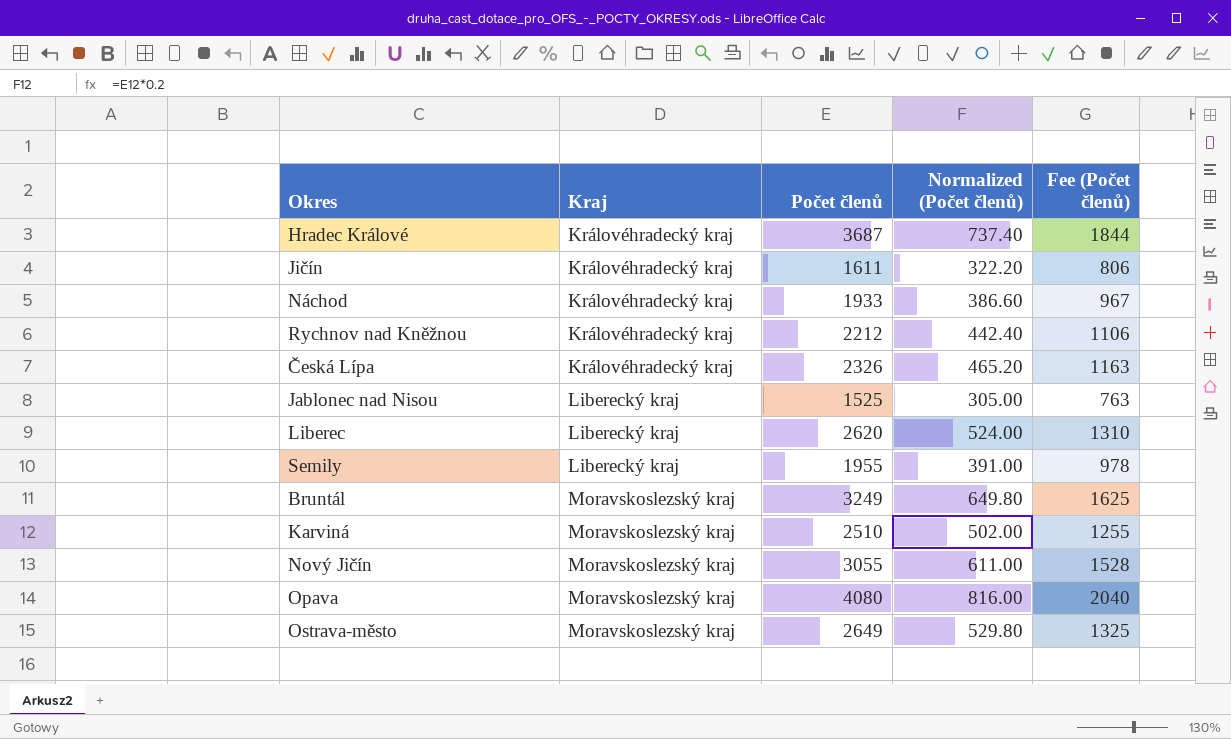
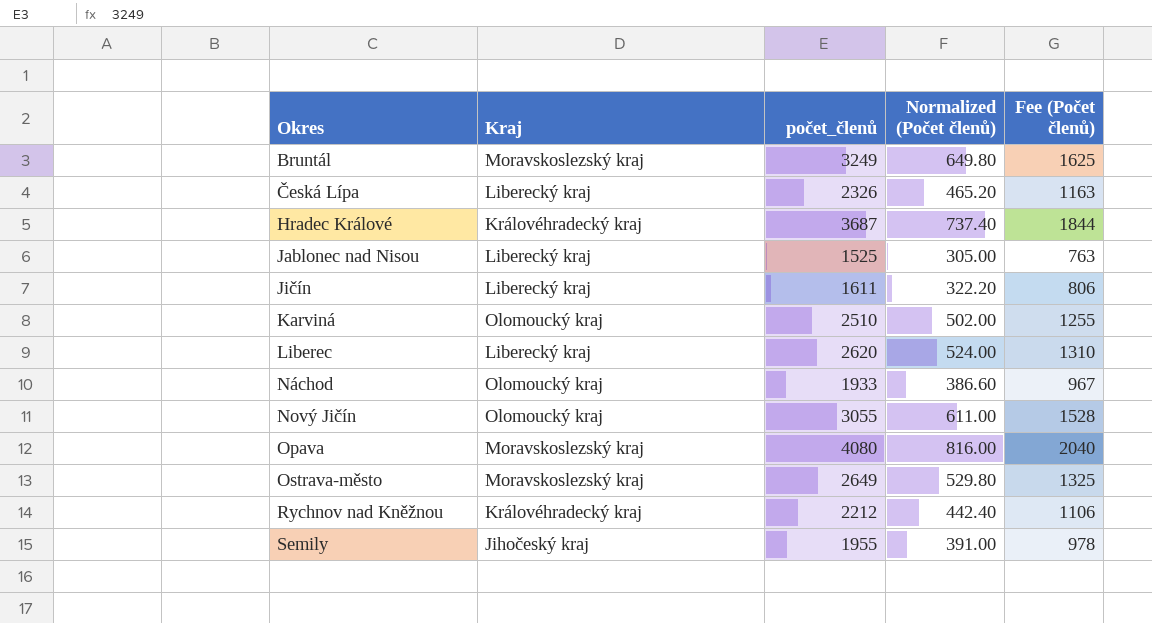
row order: Kraj ascending -> Okres ascending
column name: Počet členů -> počet_členů
Česká Lípa | Kraj: Královéhradecký kraj -> Liberecký kraj
Jičín | Kraj: Královéhradecký kraj -> Liberecký kraj
Karviná | Kraj: Moravskoslezský kraj -> Olomoucký kraj
Náchod | Kraj: Královéhradecký kraj -> Olomoucký kraj
Nový Jičín | Kraj: Moravskoslezský kraj -> Olomoucký kraj
Semily | Kraj: Liberecký kraj -> Jihočeský kraj

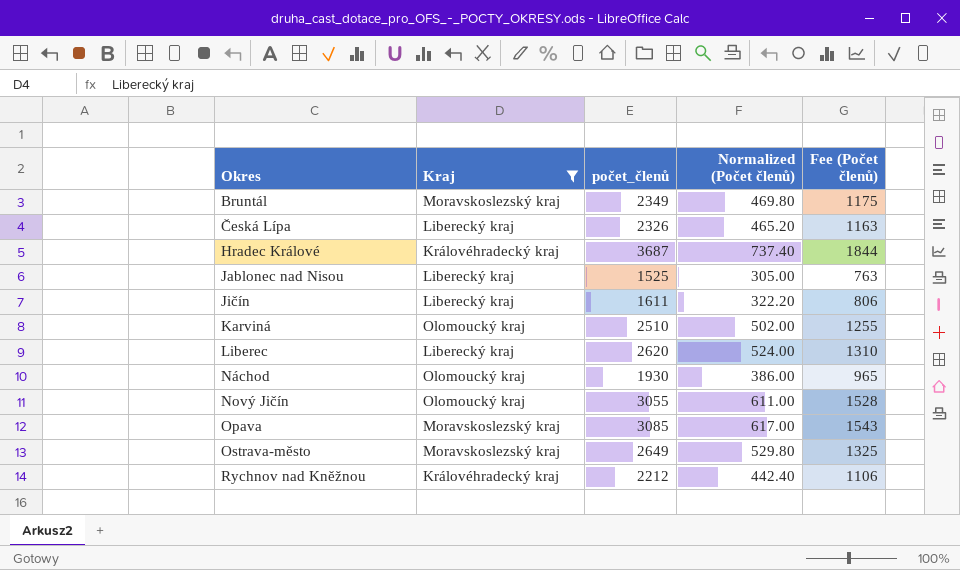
filter: none -> Kraj != Jihočeský kraj
Bruntál | počet_členů: 3249 -> 2349
Bruntál | Normalized (Počet členů): 649.80 -> 469.80
Bruntál | Fee (Počet členů): 1625 -> 1175
Náchod | počet_členů: 1933 -> 1930
Náchod | Normalized (Počet členů): 386.60 -> 386.00
Náchod | Fee (Počet členů): 967 -> 965
Opava | počet_členů: 4080 -> 3085
Opava | Normalized (Počet členů): 816.00 -> 617.00
Opava | Fee (Počet členů): 2040 -> 1543

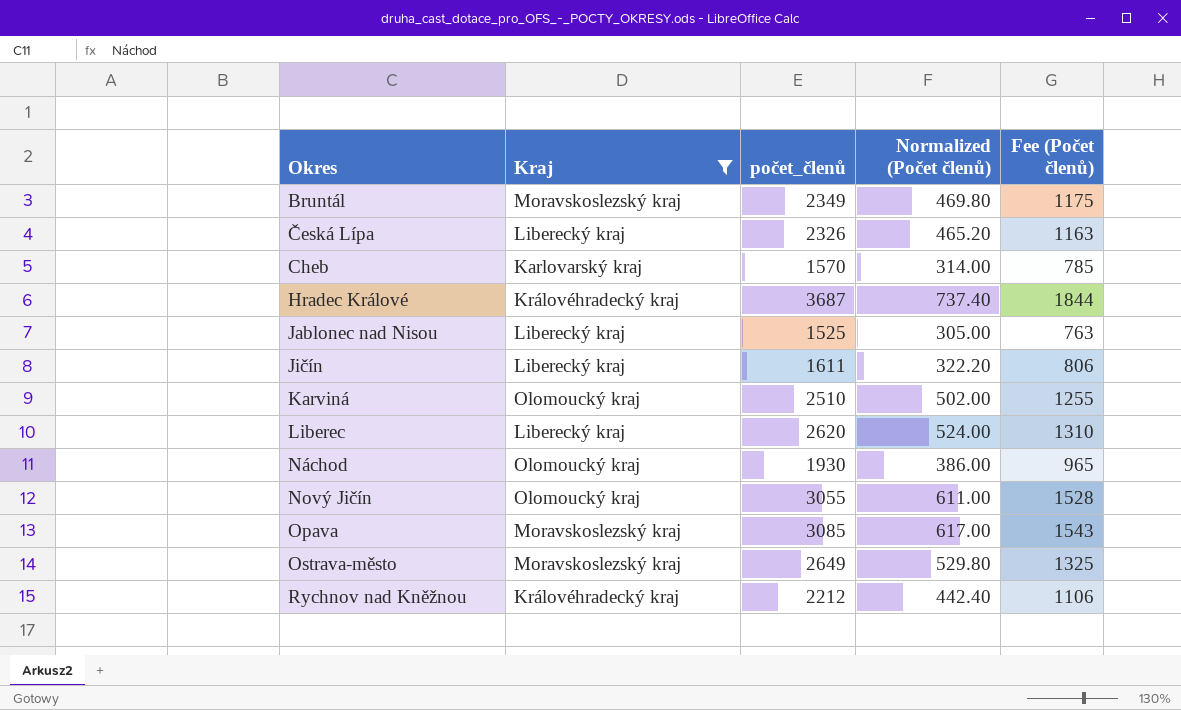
row Cheb: none -> Karlovarský kraj | 1570 | 314.00 | 785

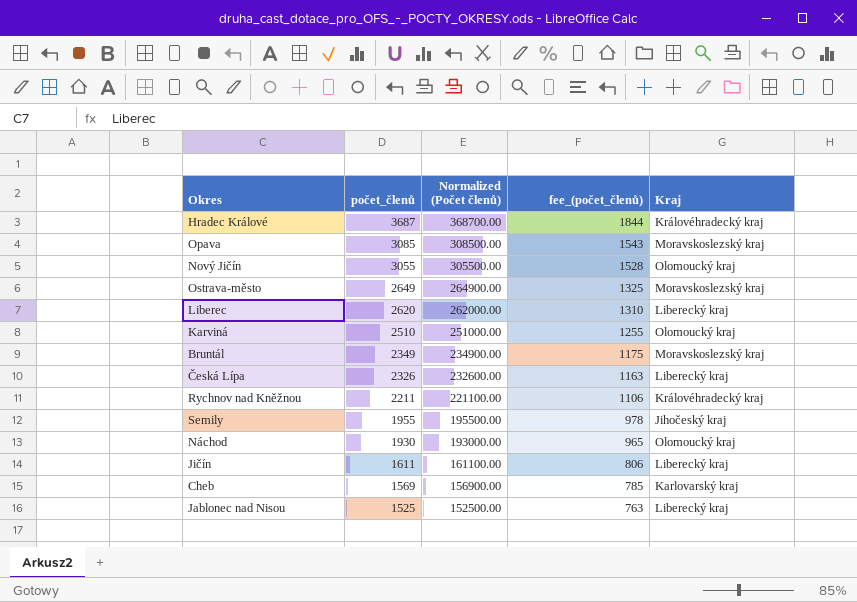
filter: Kraj != Jihočeský kraj -> none
row order: Okres ascending -> počet_členů descending
column Normalized (Počet členů) | formula: [počet_členů] * 0.2 -> [počet_členů] * 100
column name: Fee (Počet členů) -> fee_(počet_členů)
column Kraj | position: 2 -> 5
Rychnov nad Kněžnou | počet_členů: 2212 -> 2211
Cheb | počet_členů: 1570 -> 1569

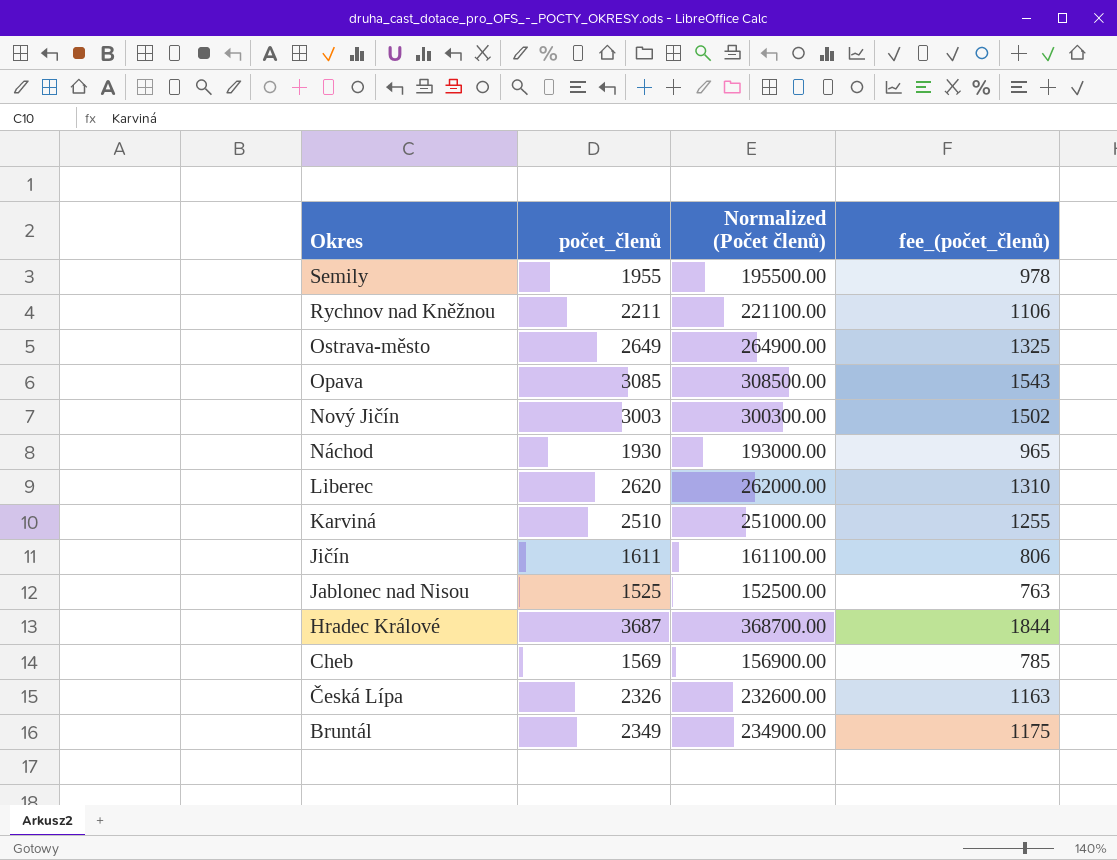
row order: počet_členů descending -> Okres descending
column Kraj | position: 5 -> none
Nový Jičín | počet_členů: 3055 -> 3003
Nový Jičín | Normalized (Počet členů): 305500.00 -> 300300.00
Nový Jičín | fee_(počet_členů): 1528 -> 1502

